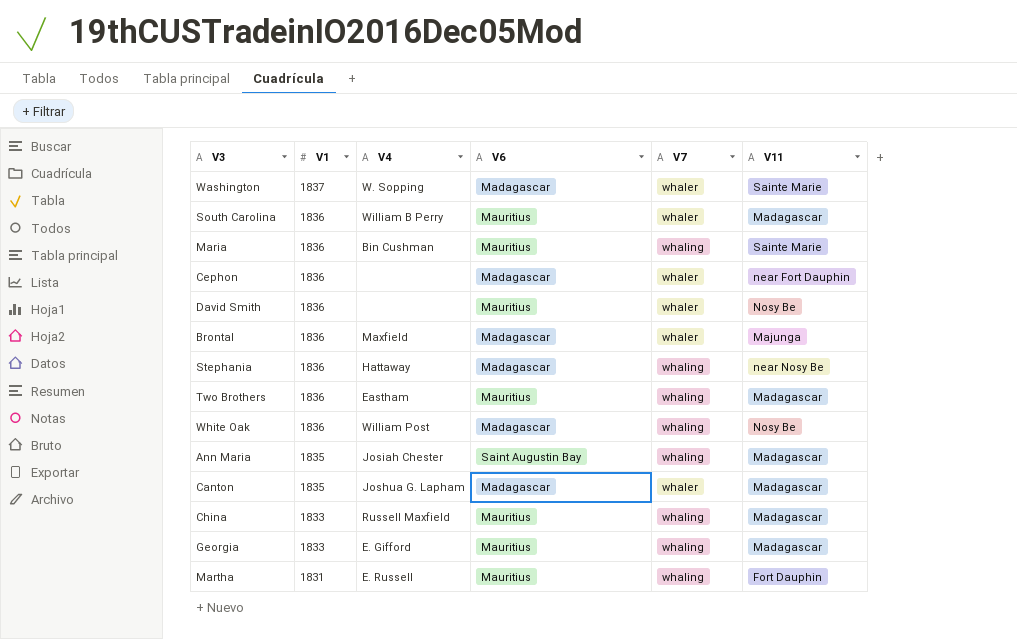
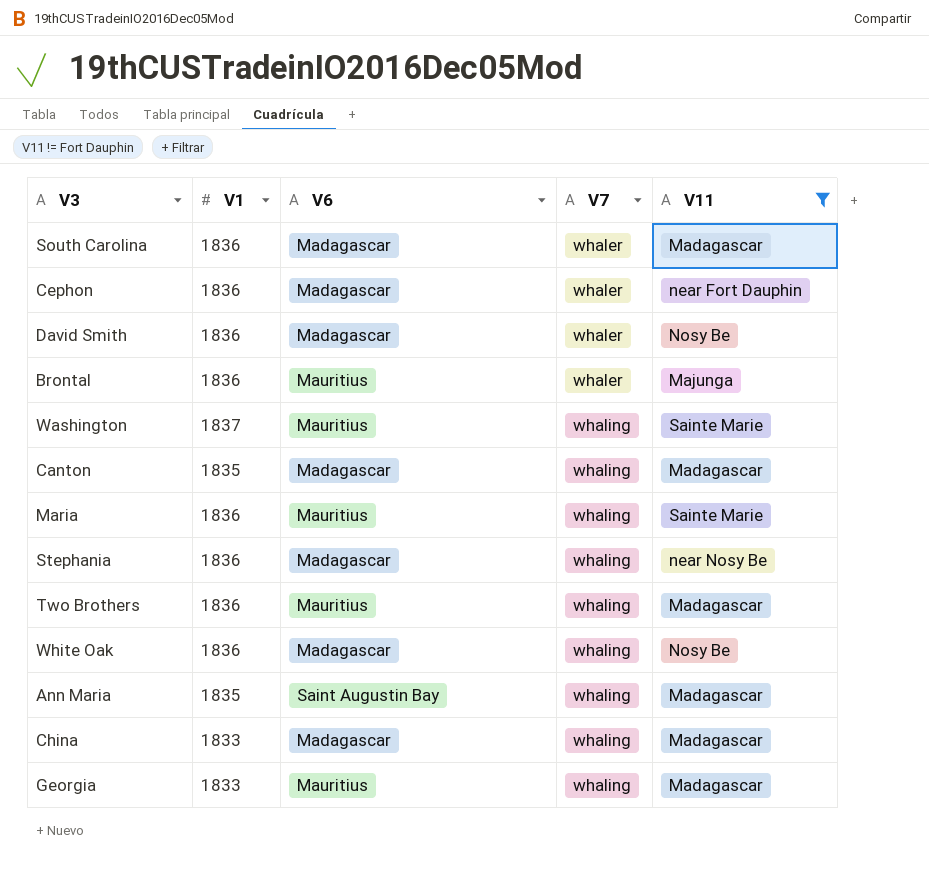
filter: none -> V11 != Fort Dauphin
row order: V1 descending -> V7 ascending
column V4 | position: 3 -> none
South Carolina | V6: Mauritius -> Madagascar
David Smith | V6: Mauritius -> Madagascar
Brontal | V6: Madagascar -> Mauritius
Washington | V6: Madagascar -> Mauritius
Washington | V7: whaler -> whaling
Canton | V7: whaler -> whaling
China | V6: Mauritius -> Madagascar

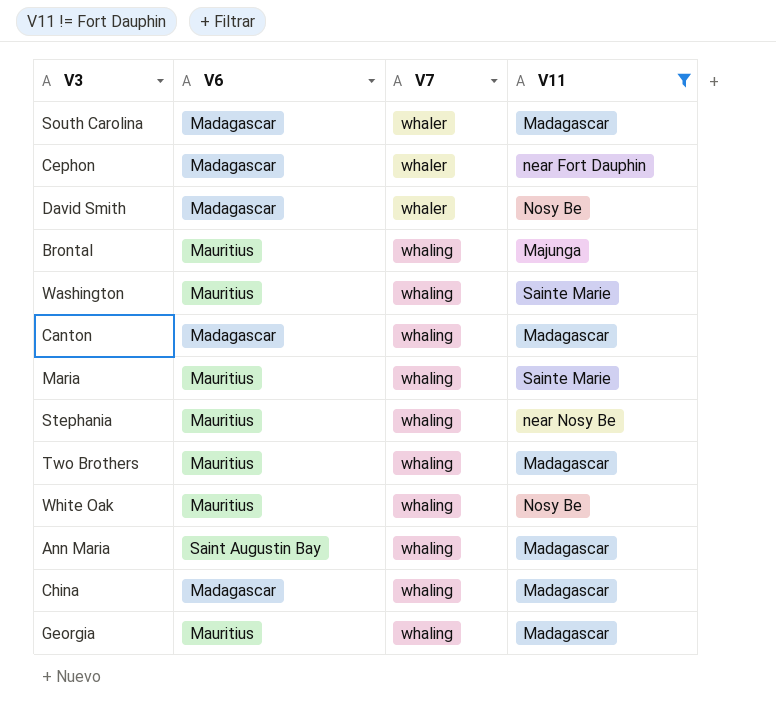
column V1 | position: 2 -> none
Brontal | V7: whaler -> whaling
Stephania | V6: Madagascar -> Mauritius
White Oak | V6: Madagascar -> Mauritius

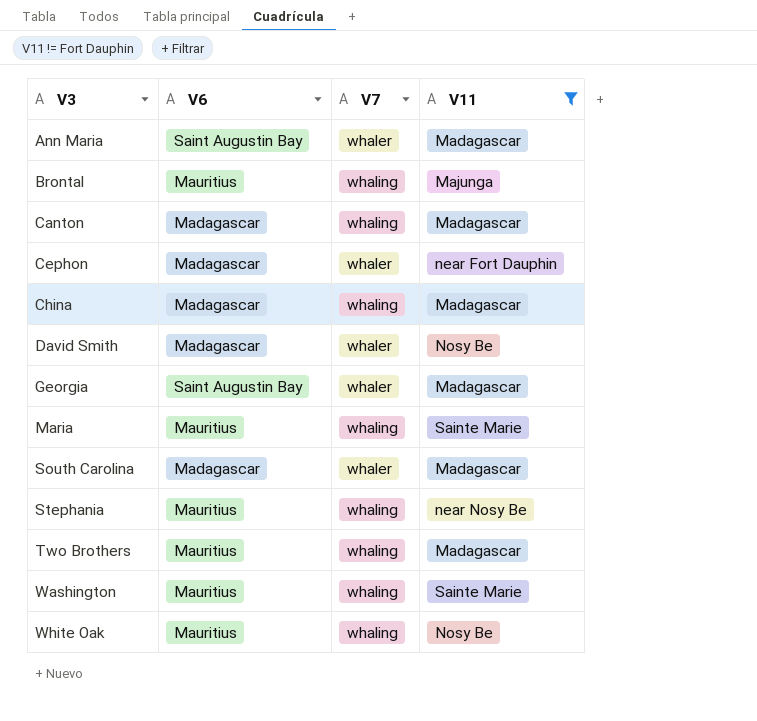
row order: V7 ascending -> V3 ascending
Ann Maria | V7: whaling -> whaler
Georgia | V6: Mauritius -> Saint Augustin Bay
Georgia | V7: whaling -> whaler

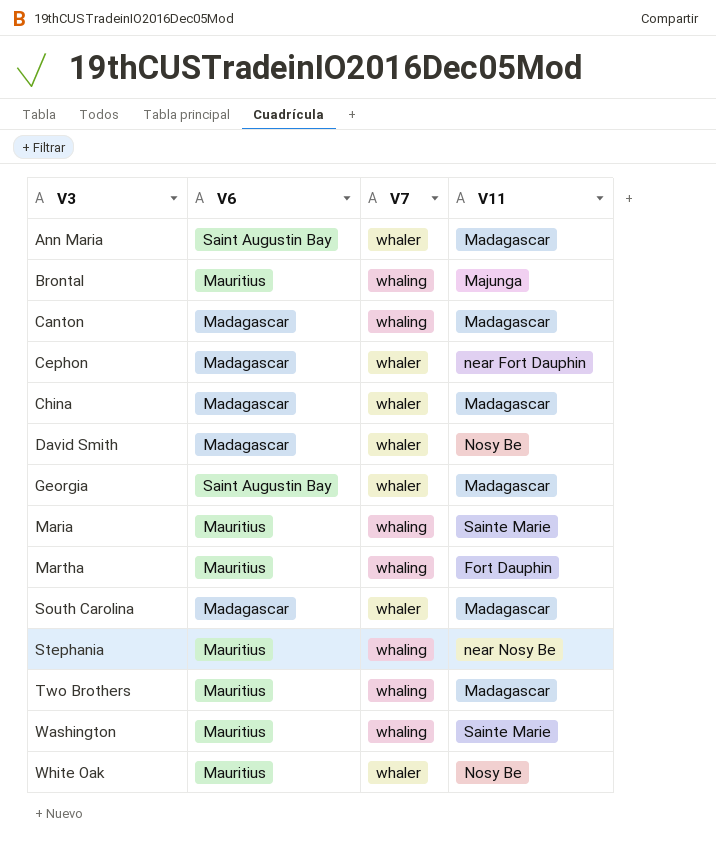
filter: V11 != Fort Dauphin -> none
China | V7: whaling -> whaler
White Oak | V7: whaling -> whaler

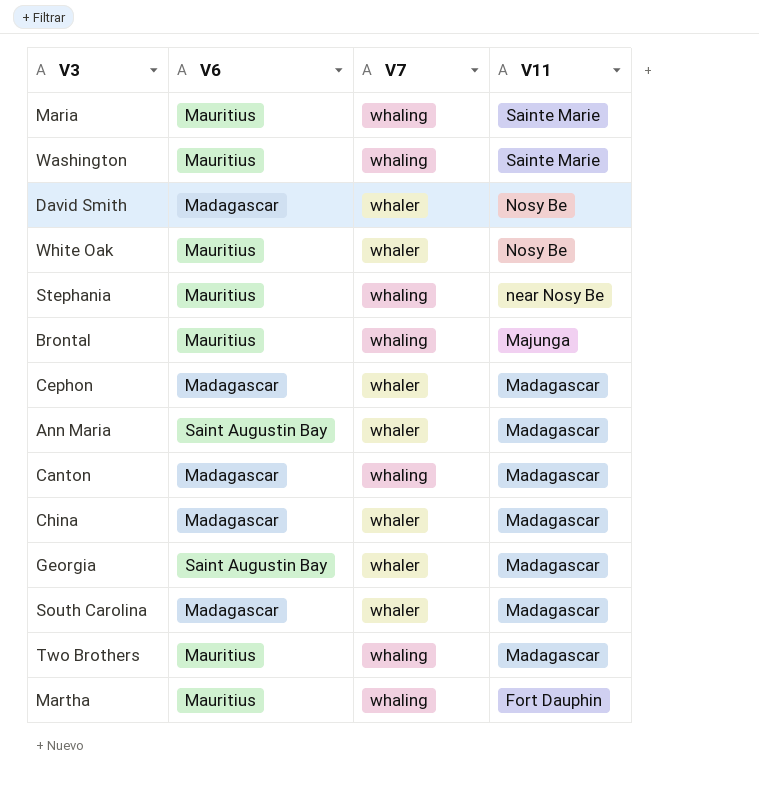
row order: V3 ascending -> V11 descending
Cephon | V11: near Fort Dauphin -> Madagascar

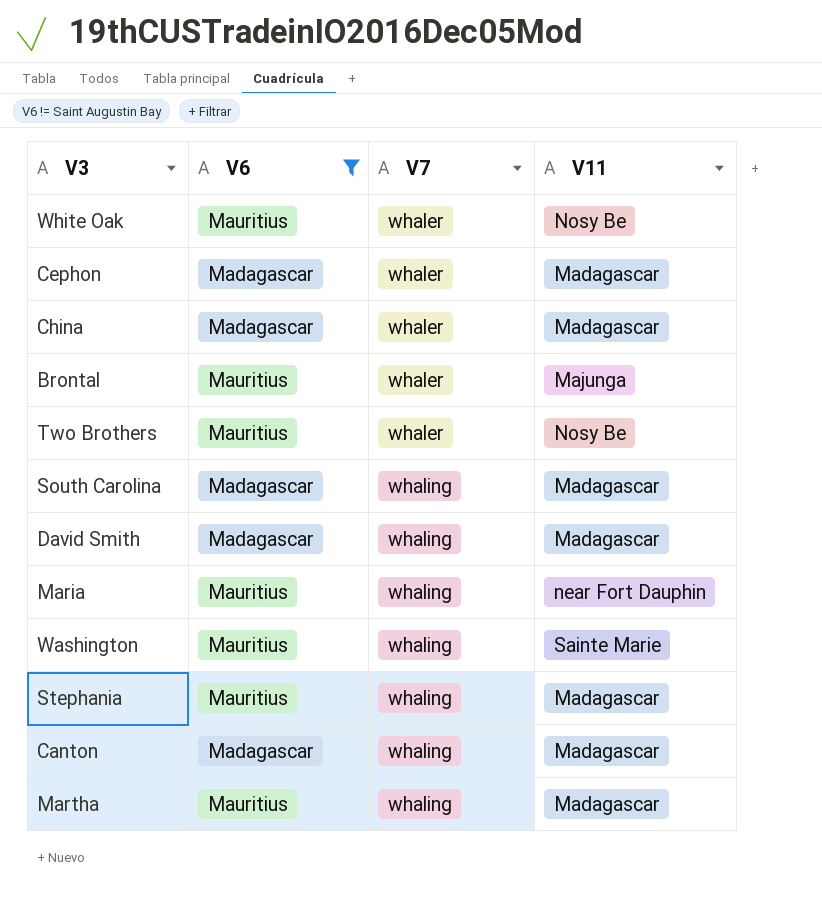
filter: none -> V6 != Saint Augustin Bay
row order: V11 descending -> V7 ascending
Brontal | V7: whaling -> whaler
Two Brothers | V7: whaling -> whaler
Two Brothers | V11: Madagascar -> Nosy Be
South Carolina | V7: whaler -> whaling
David Smith | V7: whaler -> whaling
David Smith | V11: Nosy Be -> Madagascar
Maria | V11: Sainte Marie -> near Fort Dauphin
Stephania | V11: near Nosy Be -> Madagascar
Martha | V11: Fort Dauphin -> Madagascar

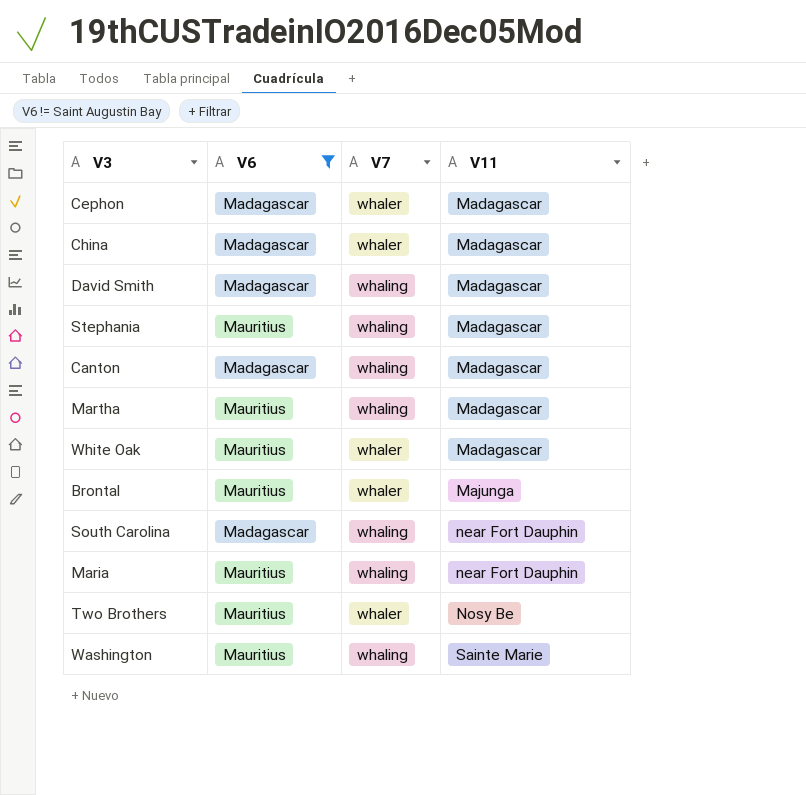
row order: V7 ascending -> V11 ascending
White Oak | V11: Nosy Be -> Madagascar
South Carolina | V11: Madagascar -> near Fort Dauphin

